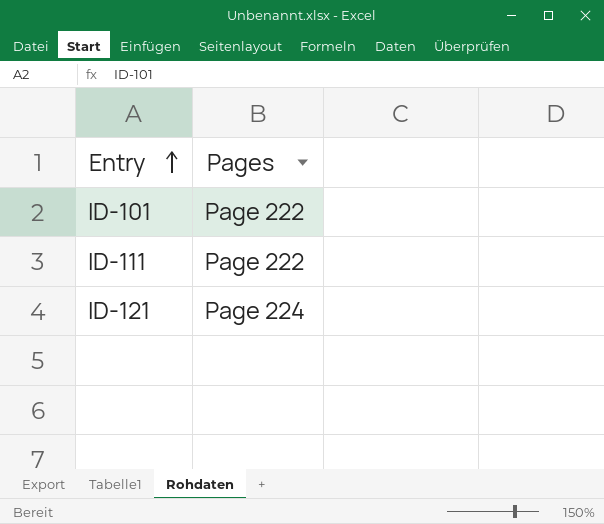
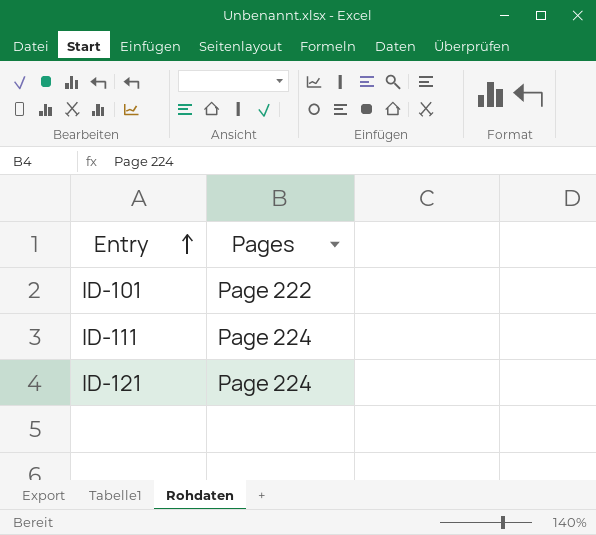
ID-111 | Pages: Page 222 -> Page 224

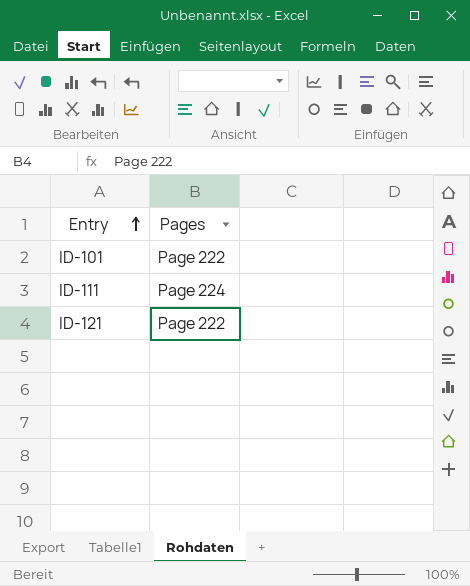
ID-121 | Pages: Page 224 -> Page 222

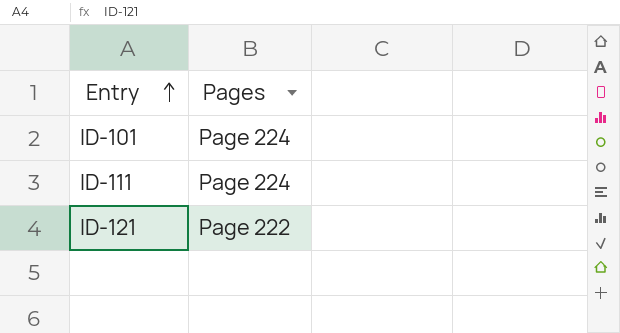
ID-101 | Pages: Page 222 -> Page 224

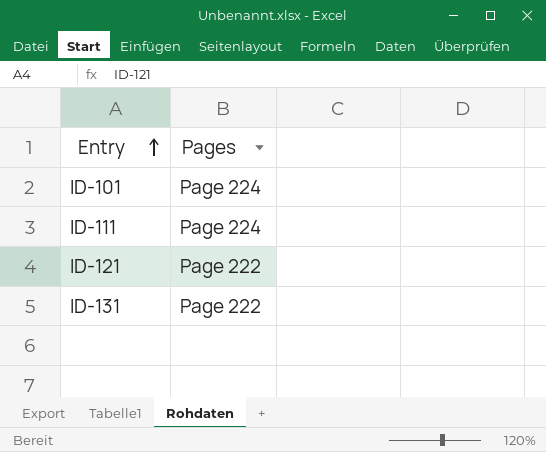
row ID-131: none -> Page 222

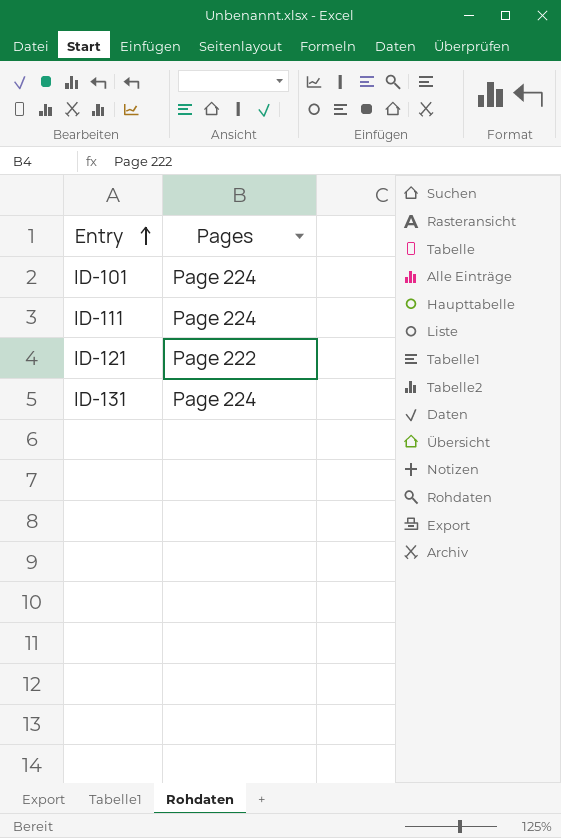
ID-131 | Pages: Page 222 -> Page 224

